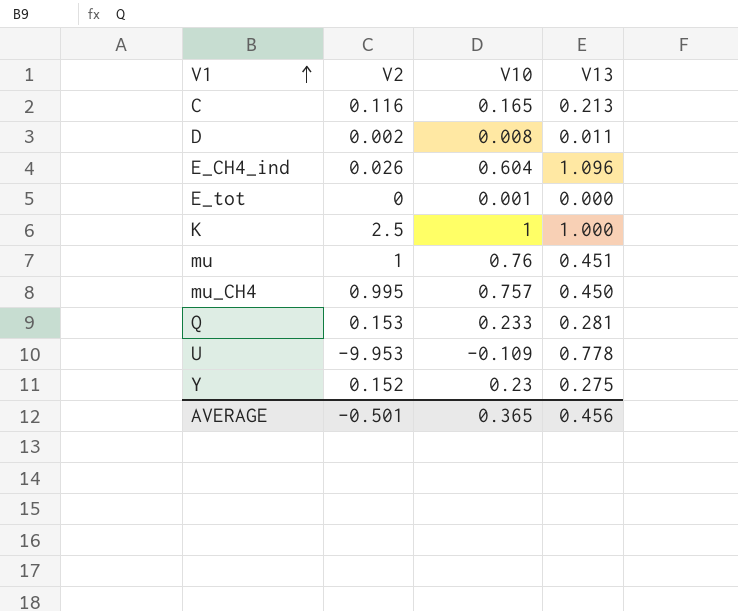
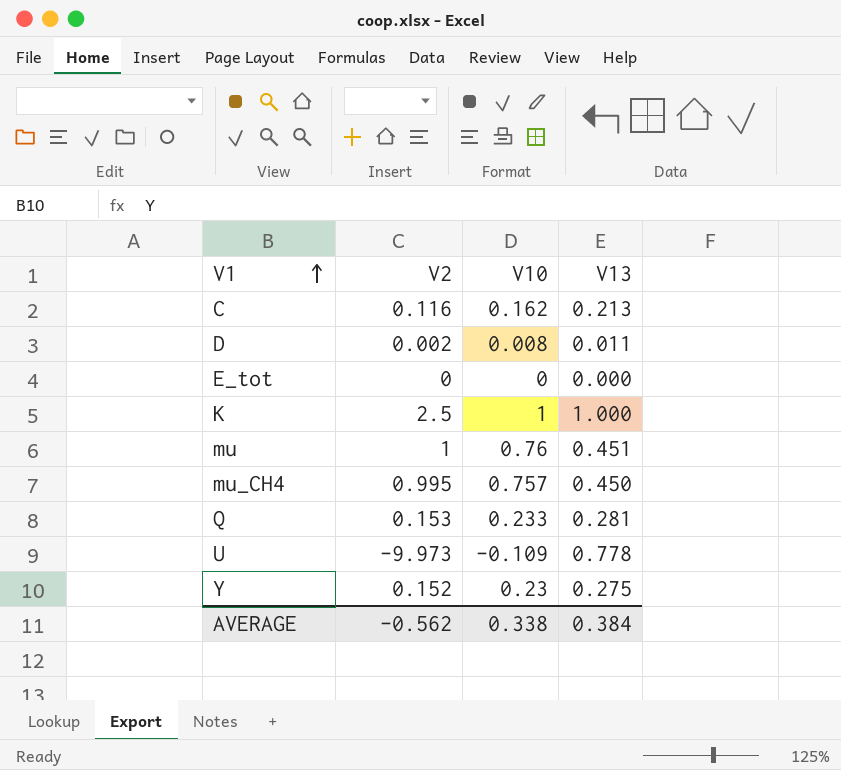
row E_CH4_ind: 0.026 | 0.604 | 1.096 -> none
C | V10: 0.165 -> 0.162
E_tot | V10: 0.001 -> 0
U | V2: -9.953 -> -9.973
AVERAGE | V2: -0.501 -> -0.562
AVERAGE | V10: 0.365 -> 0.338
AVERAGE | V13: 0.456 -> 0.384

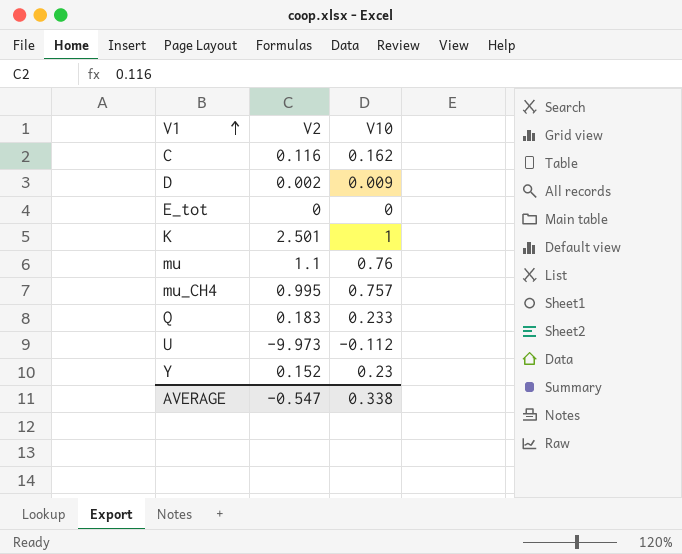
column V13 | position: 4 -> none
D | V10: 0.008 -> 0.009
K | V2: 2.5 -> 2.501
mu | V2: 1 -> 1.1
Q | V2: 0.153 -> 0.183
U | V10: -0.109 -> -0.112
AVERAGE | V2: -0.562 -> -0.547

